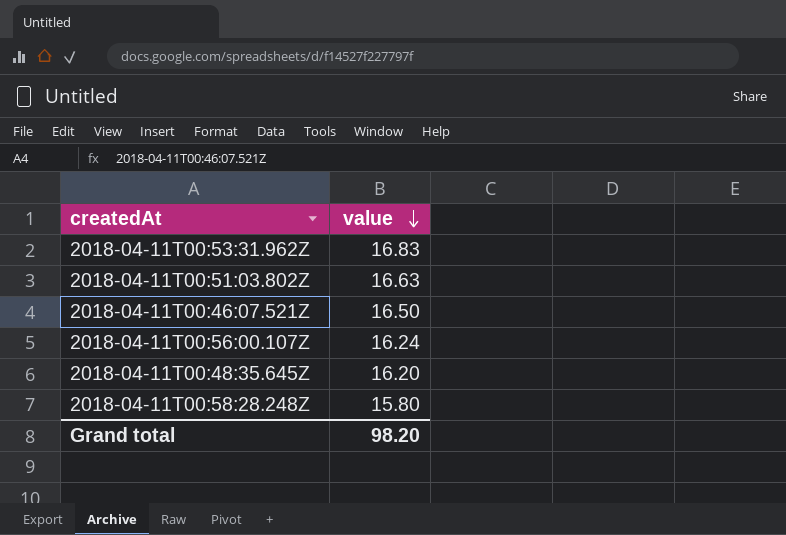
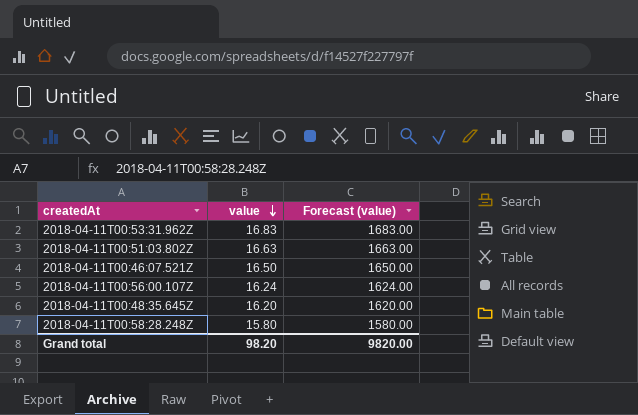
column Forecast (value) | formula: none -> [value] * 100

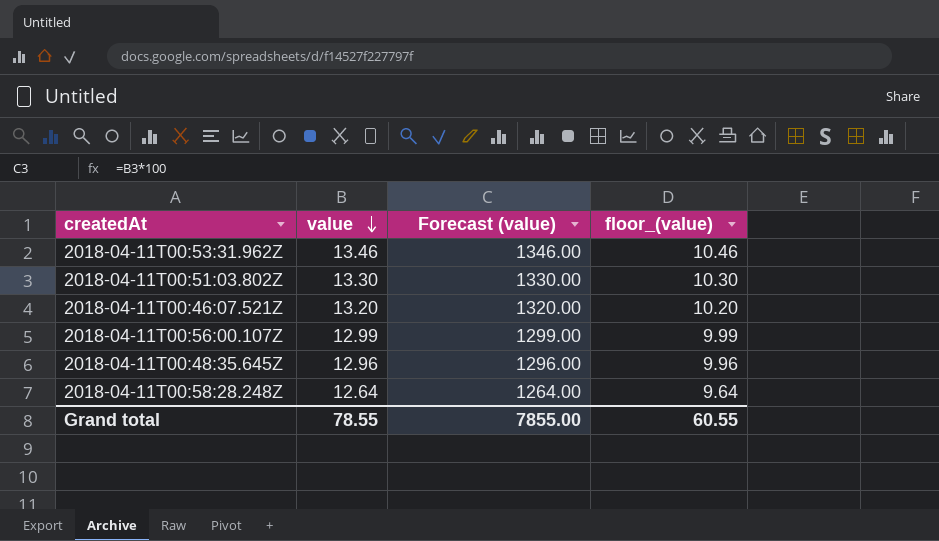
column floor_(value) | formula: none -> [value] - 3
2018-04-11T00:53:31.962Z | value: 16.83 -> 13.46
2018-04-11T00:53:31.962Z | Forecast (value): 1683.00 -> 1346.00
2018-04-11T00:51:03.802Z | value: 16.63 -> 13.30
2018-04-11T00:51:03.802Z | Forecast (value): 1663.00 -> 1330.00
2018-04-11T00:46:07.521Z | value: 16.50 -> 13.20
2018-04-11T00:46:07.521Z | Forecast (value): 1650.00 -> 1320.00
2018-04-11T00:56:00.107Z | value: 16.24 -> 12.99
2018-04-11T00:56:00.107Z | Forecast (value): 1624.00 -> 1299.00
2018-04-11T00:48:35.645Z | value: 16.20 -> 12.96
2018-04-11T00:48:35.645Z | Forecast (value): 1620.00 -> 1296.00
2018-04-11T00:58:28.248Z | value: 15.80 -> 12.64
2018-04-11T00:58:28.248Z | Forecast (value): 1580.00 -> 1264.00
Grand total | value: 98.20 -> 78.55
Grand total | Forecast (value): 9820.00 -> 7855.00

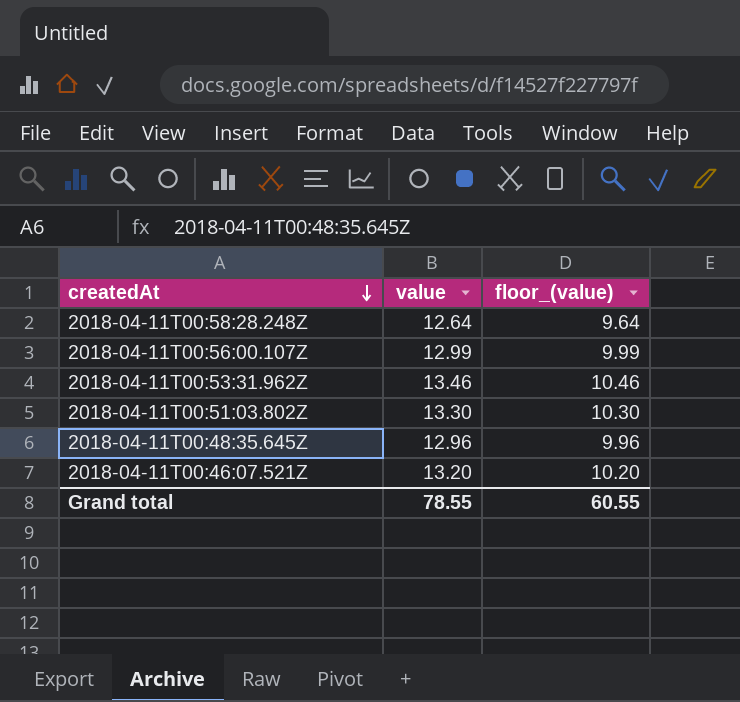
row order: value descending -> createdAt descending
column Forecast (value) | formula: [value] * 100 -> none

